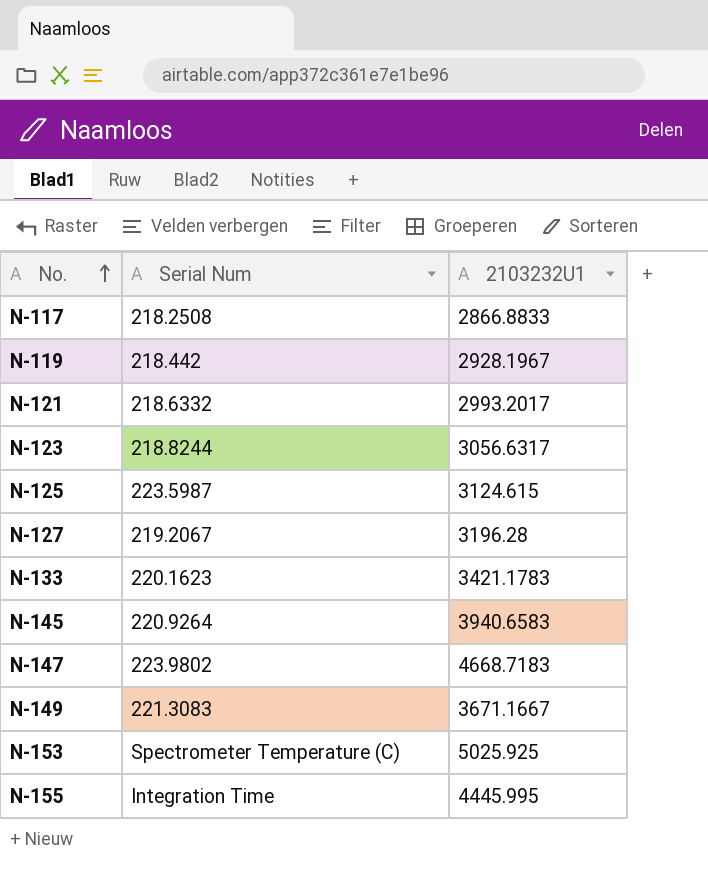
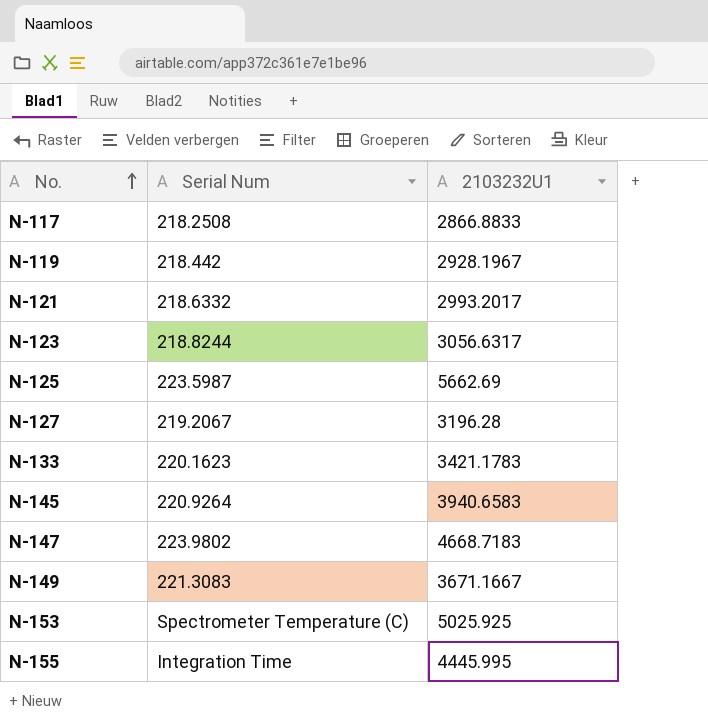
N-125 | 2103232U1: 3124.615 -> 5662.69

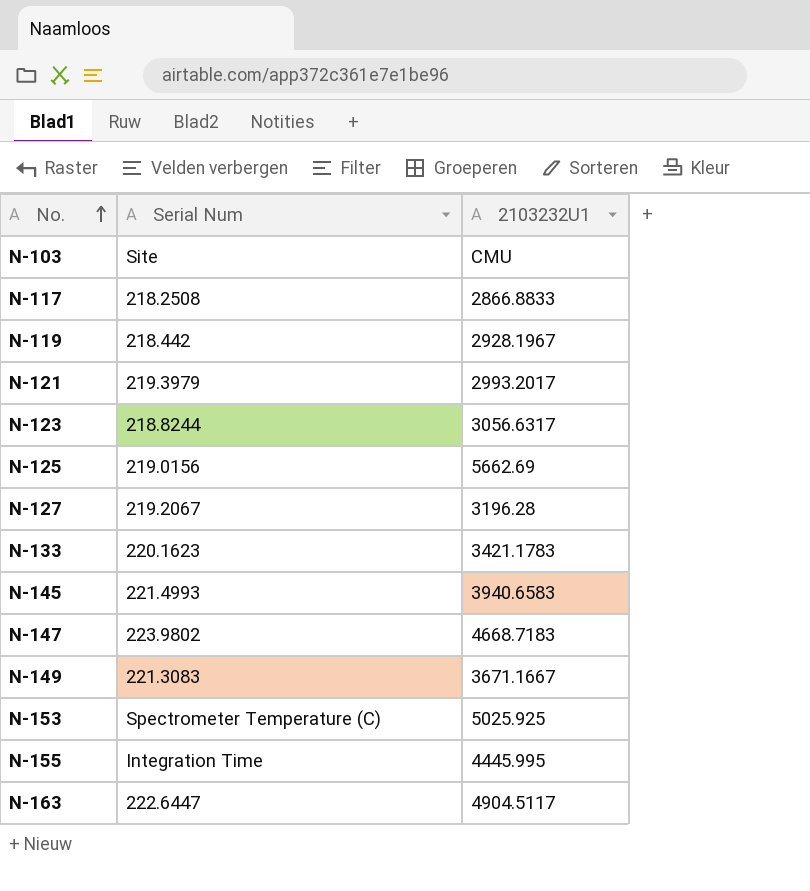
row N-103: none -> Site | CMU
N-121 | Serial Num: 218.6332 -> 219.3979
N-125 | Serial Num: 223.5987 -> 219.0156
N-145 | Serial Num: 220.9264 -> 221.4993
row N-163: none -> 222.6447 | 4904.5117

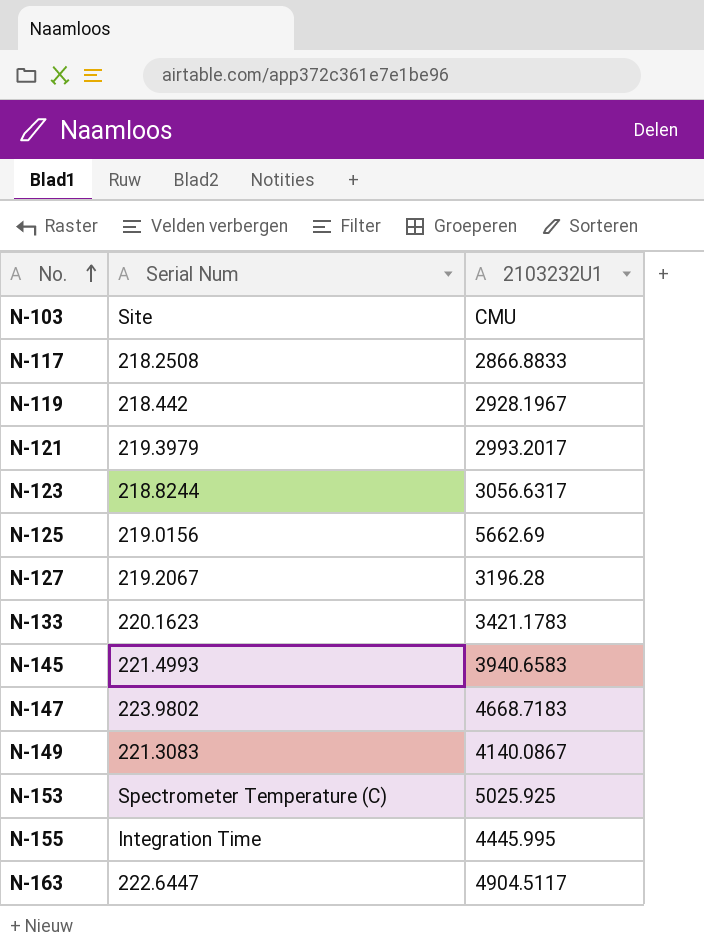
N-149 | 2103232U1: 3671.1667 -> 4140.0867

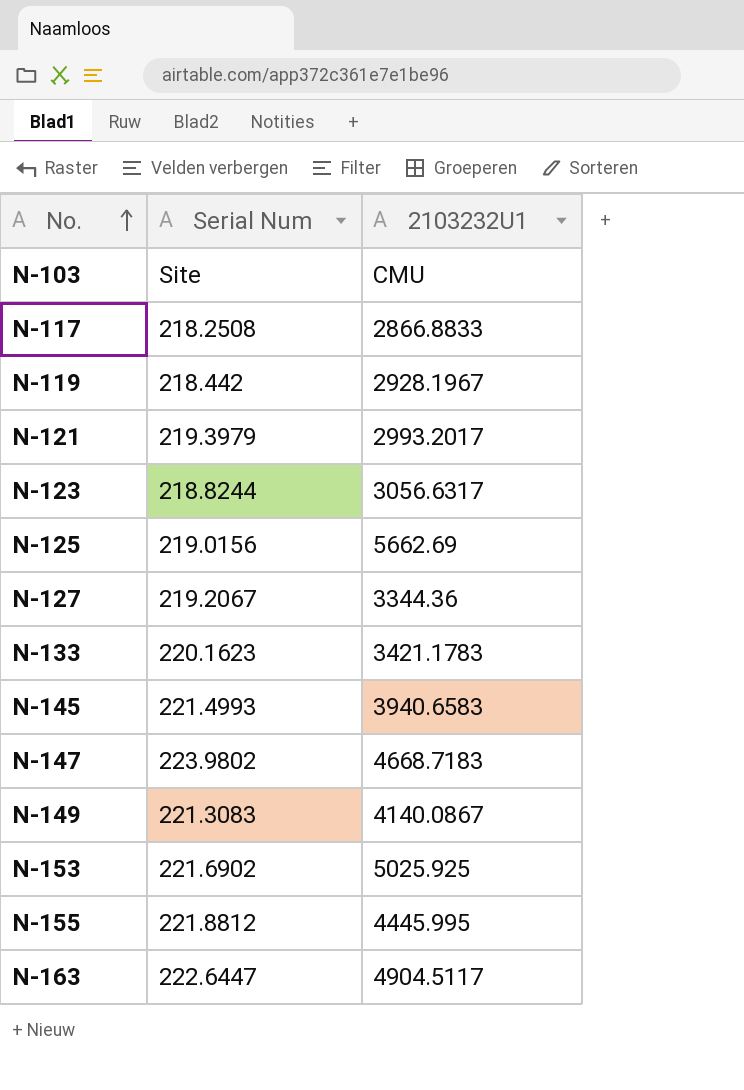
N-127 | 2103232U1: 3196.28 -> 3344.36
N-153 | Serial Num: Spectrometer Temperature (C) -> 221.6902
N-155 | Serial Num: Integration Time -> 221.8812

